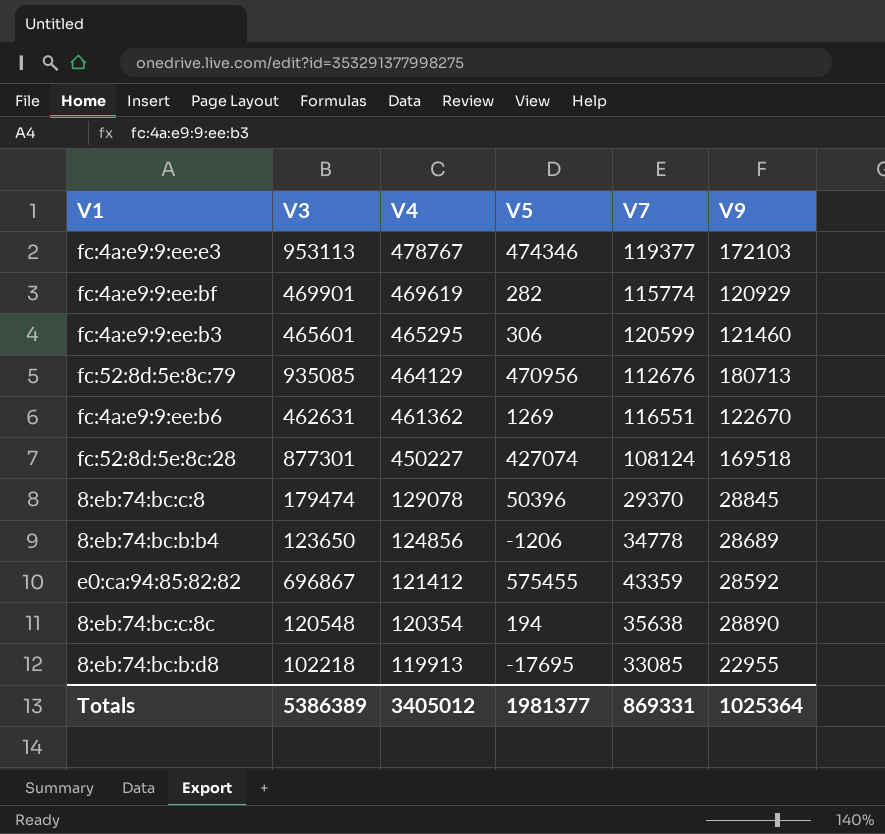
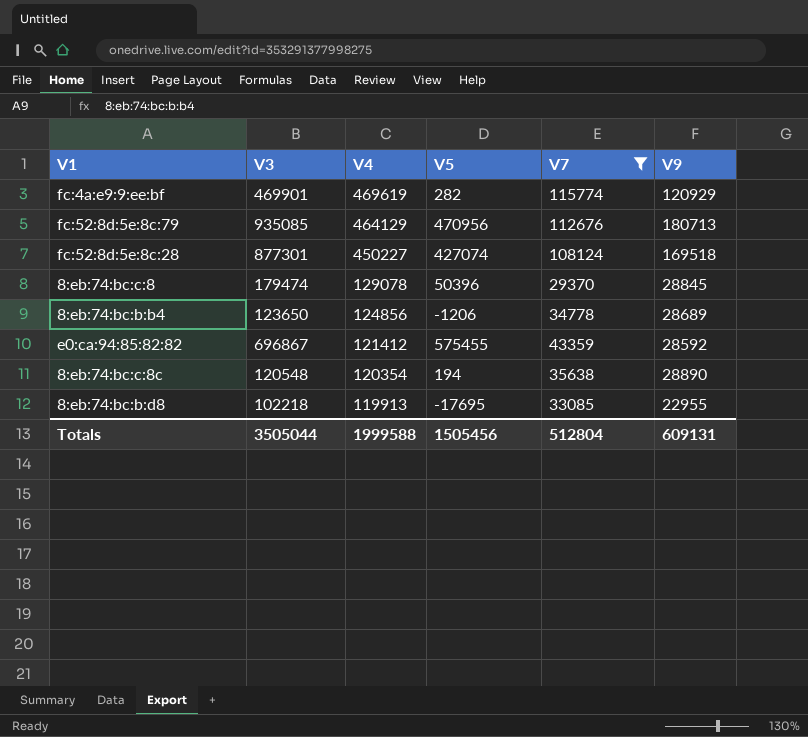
filter: none -> V7 <= 115774
Totals | V3: 5386389 -> 3505044
Totals | V4: 3405012 -> 1999588
Totals | V5: 1981377 -> 1505456
Totals | V7: 869331 -> 512804
Totals | V9: 1025364 -> 609131

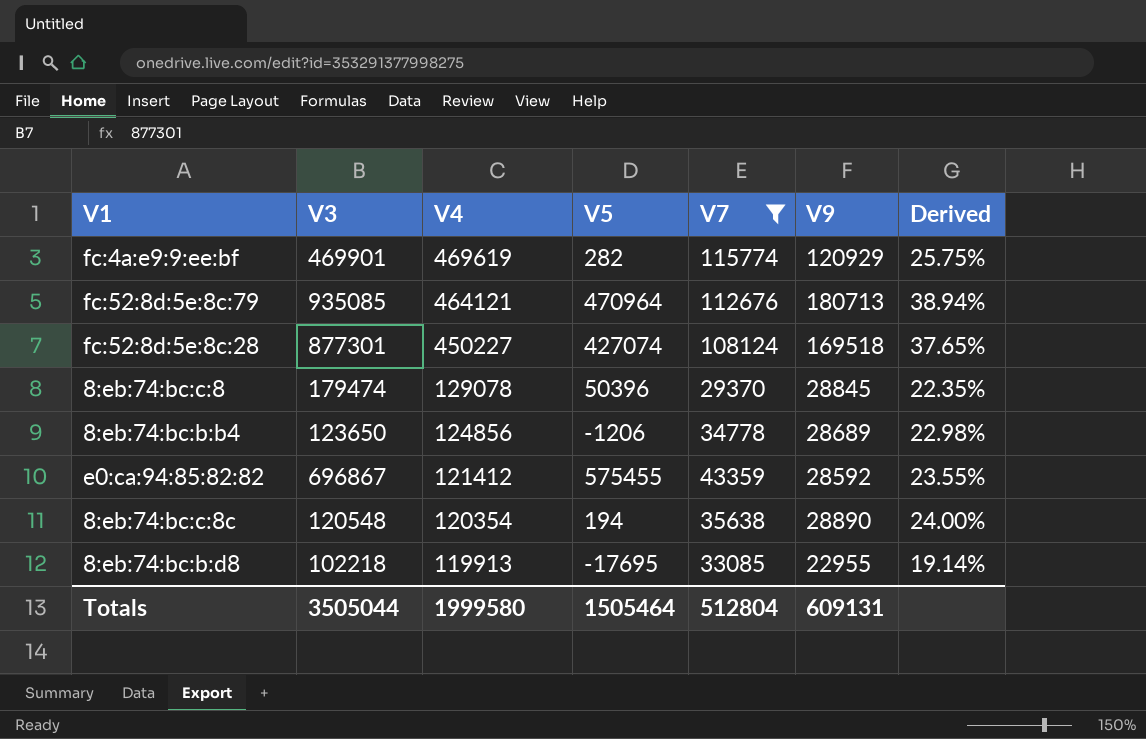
column Derived | formula: none -> [V9] / [V4]
fc:52:8d:5e:8c:79 | V4: 464129 -> 464121
fc:52:8d:5e:8c:79 | V5: 470956 -> 470964
Totals | V4: 1999588 -> 1999580
Totals | V5: 1505456 -> 1505464

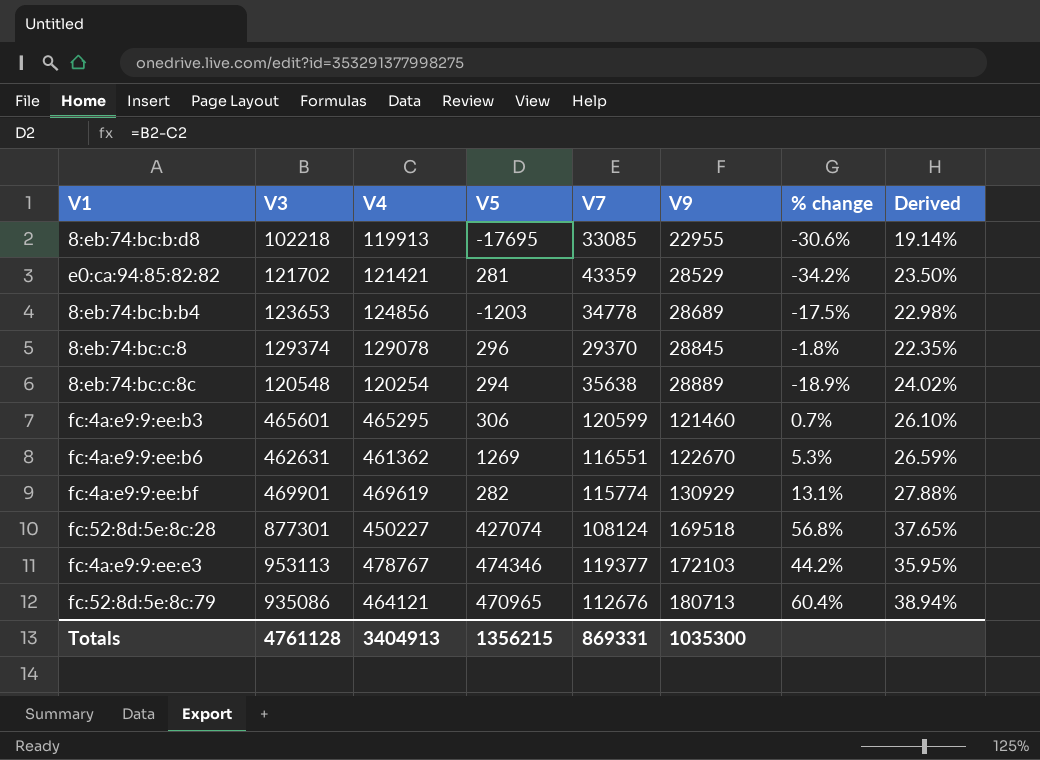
filter: V7 <= 115774 -> none
row order: V4 descending -> V9 ascending
column % change | formula: none -> ([V9] - [V7]) / [V7]
e0:ca:94:85:82:82 | V3: 696867 -> 121702
e0:ca:94:85:82:82 | V4: 121412 -> 121421
e0:ca:94:85:82:82 | V5: 575455 -> 281
e0:ca:94:85:82:82 | V9: 28592 -> 28529
e0:ca:94:85:82:82 | Derived: 23.55% -> 23.50%
8:eb:74:bc:b:b4 | V3: 123650 -> 123653
8:eb:74:bc:b:b4 | V5: -1206 -> -1203
8:eb:74:bc:c:8 | V3: 179474 -> 129374
8:eb:74:bc:c:8 | V5: 50396 -> 296
8:eb:74:bc:c:8c | V4: 120354 -> 120254
8:eb:74:bc:c:8c | V5: 194 -> 294
8:eb:74:bc:c:8c | V9: 28890 -> 28889
8:eb:74:bc:c:8c | Derived: 24.00% -> 24.02%
fc:4a:e9:9:ee:bf | V9: 120929 -> 130929
fc:4a:e9:9:ee:bf | Derived: 25.75% -> 27.88%
fc:52:8d:5e:8c:79 | V3: 935085 -> 935086
fc:52:8d:5e:8c:79 | V5: 470964 -> 470965
Totals | V3: 3505044 -> 4761128
Totals | V4: 1999580 -> 3404913
Totals | V5: 1505464 -> 1356215
Totals | V7: 512804 -> 869331
Totals | V9: 609131 -> 1035300

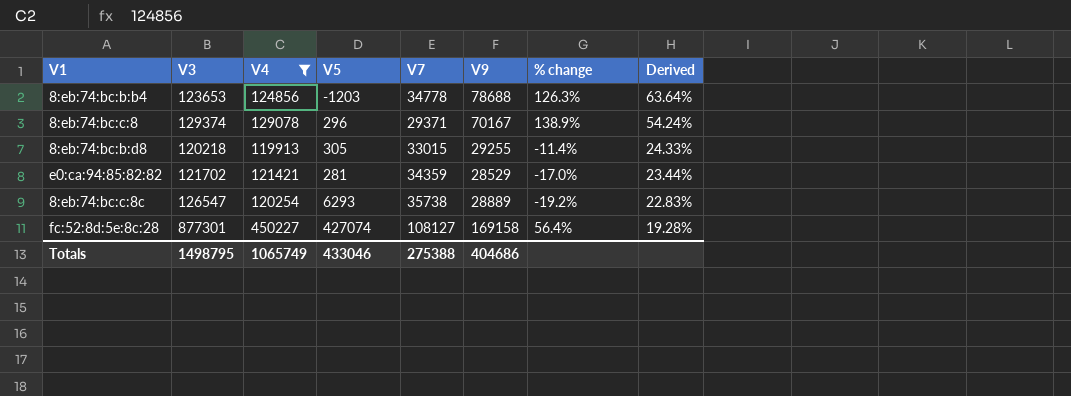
filter: none -> V4 <= 450227
row order: V9 ascending -> Derived descending
column Derived | formula: [V9] / [V4] -> [V9] / [V3]
8:eb:74:bc:b:b4 | V9: 28689 -> 78688
8:eb:74:bc:b:b4 | % change: -17.5% -> 126.3%
8:eb:74:bc:c:8 | V7: 29370 -> 29371
8:eb:74:bc:c:8 | V9: 28845 -> 70167
8:eb:74:bc:c:8 | % change: -1.8% -> 138.9%
8:eb:74:bc:b:d8 | V3: 102218 -> 120218
8:eb:74:bc:b:d8 | V5: -17695 -> 305
8:eb:74:bc:b:d8 | V7: 33085 -> 33015
8:eb:74:bc:b:d8 | V9: 22955 -> 29255
8:eb:74:bc:b:d8 | % change: -30.6% -> -11.4%
e0:ca:94:85:82:82 | V7: 43359 -> 34359
e0:ca:94:85:82:82 | % change: -34.2% -> -17.0%
8:eb:74:bc:c:8c | V3: 120548 -> 126547
8:eb:74:bc:c:8c | V5: 294 -> 6293
8:eb:74:bc:c:8c | V7: 35638 -> 35738
8:eb:74:bc:c:8c | % change: -18.9% -> -19.2%
fc:52:8d:5e:8c:28 | V7: 108124 -> 108127
fc:52:8d:5e:8c:28 | V9: 169518 -> 169158
fc:52:8d:5e:8c:28 | % change: 56.8% -> 56.4%
Totals | V3: 4761128 -> 1498795
Totals | V4: 3404913 -> 1065749
Totals | V5: 1356215 -> 433046
Totals | V7: 869331 -> 275388
Totals | V9: 1035300 -> 404686

